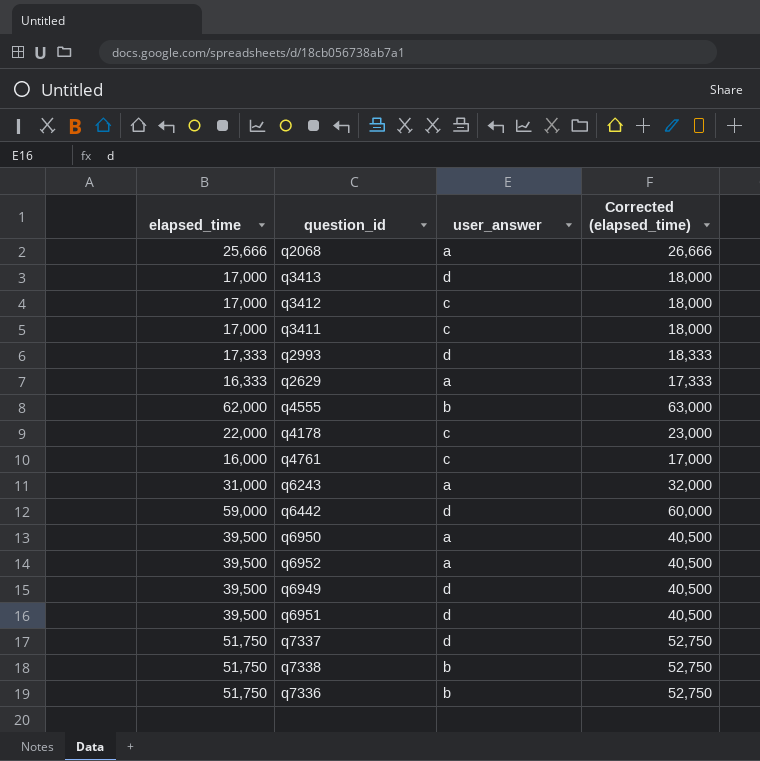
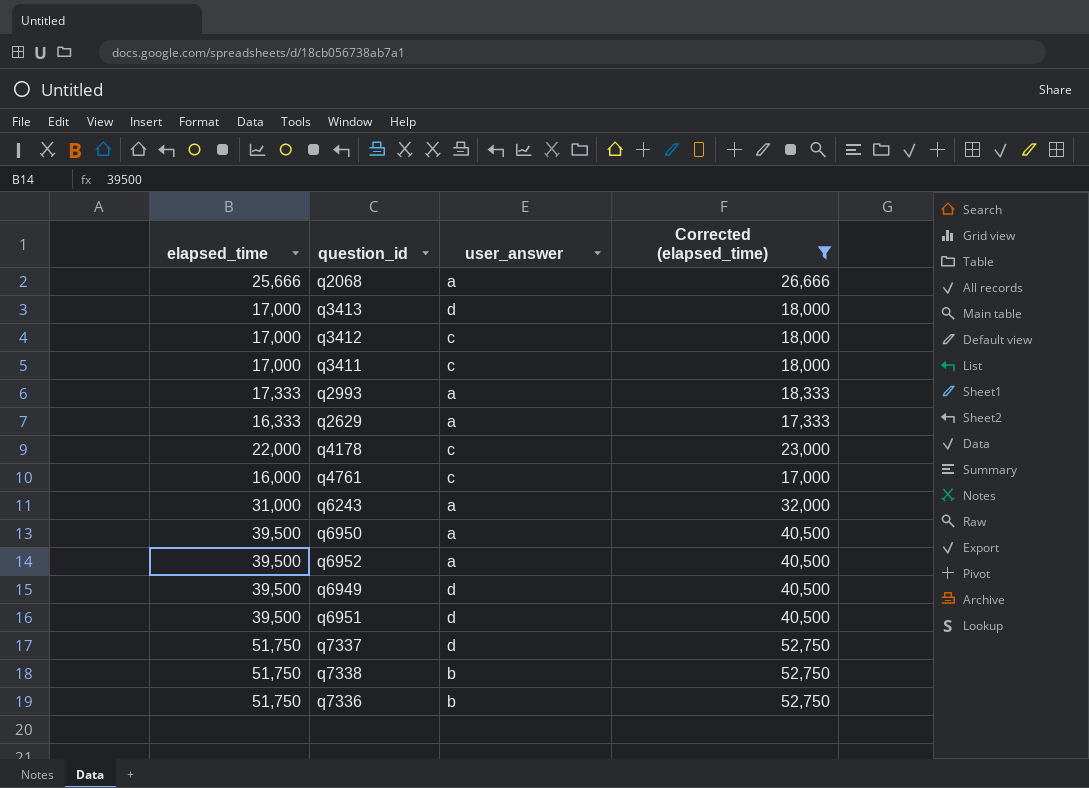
filter: none -> Corrected (elapsed_time) <= 52,750
q2993 | user_answer: d -> a

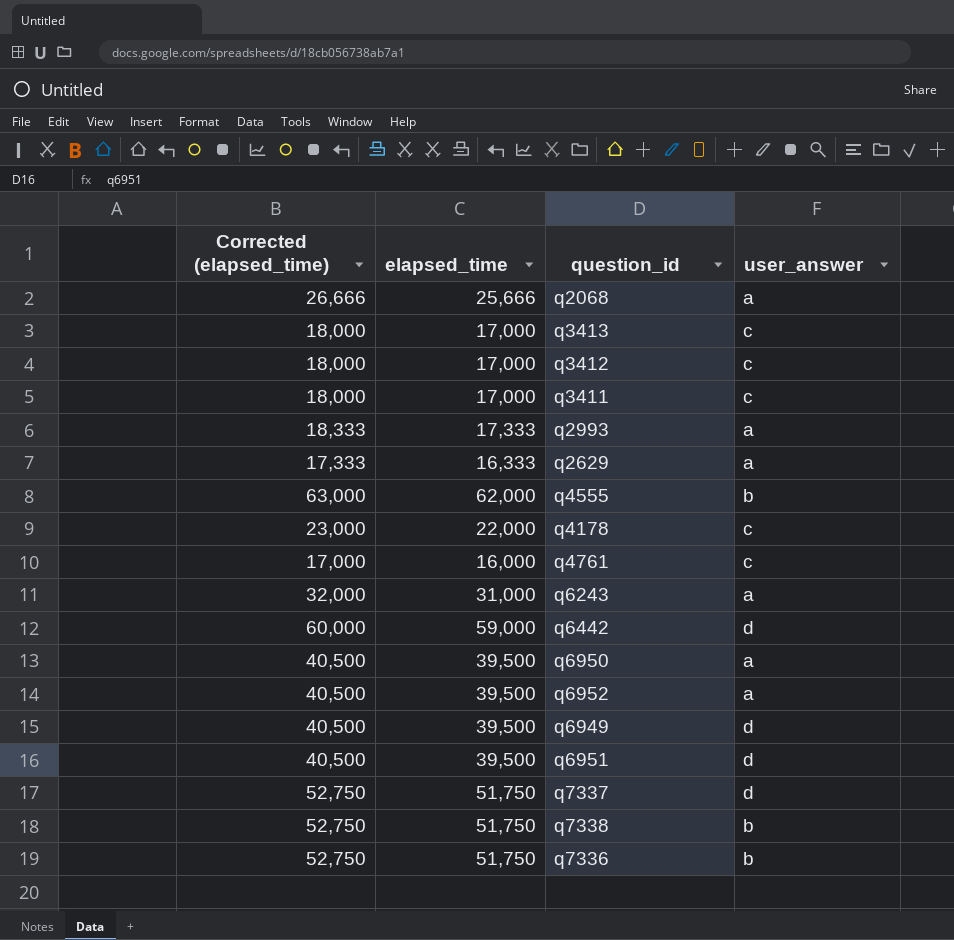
filter: Corrected (elapsed_time) <= 52,750 -> none
column Corrected (elapsed_time) | position: 4 -> 1
q3413 | user_answer: d -> c

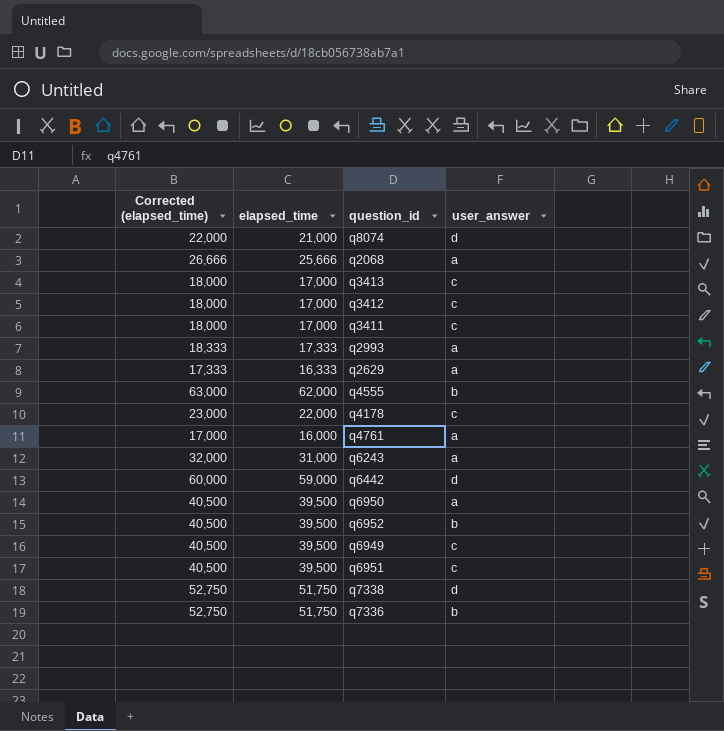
row q7337: 52,750 | 51,750 | d -> none
row q8074: none -> 22,000 | 21,000 | d
q4761 | user_answer: c -> a
q6952 | user_answer: a -> b
q6949 | user_answer: d -> c
q6951 | user_answer: d -> c
q7338 | user_answer: b -> d

